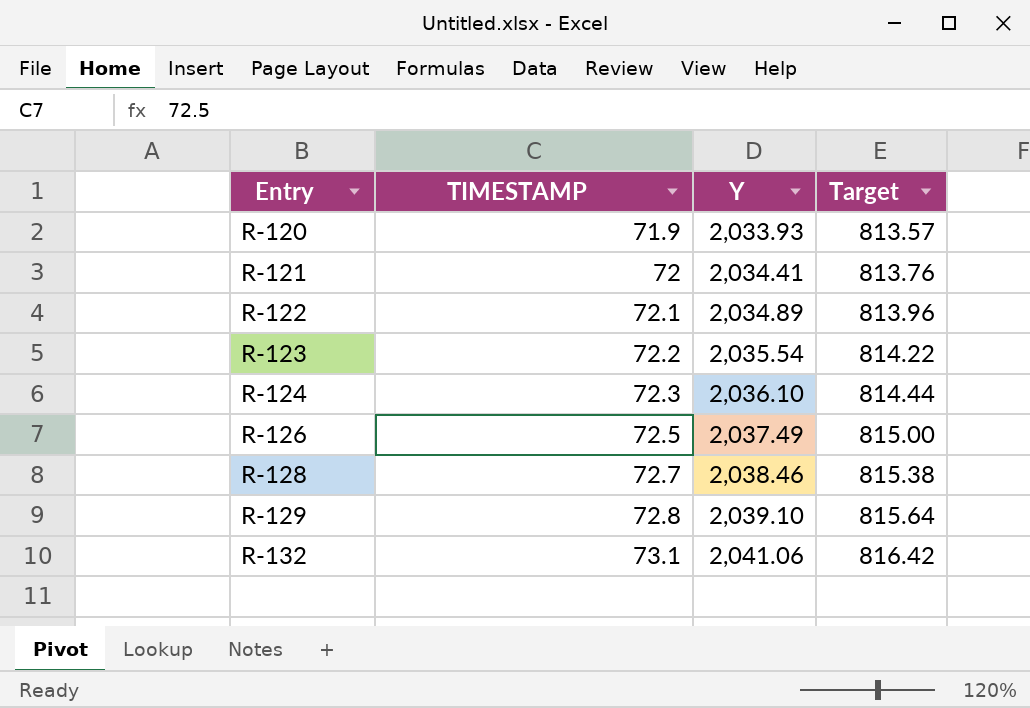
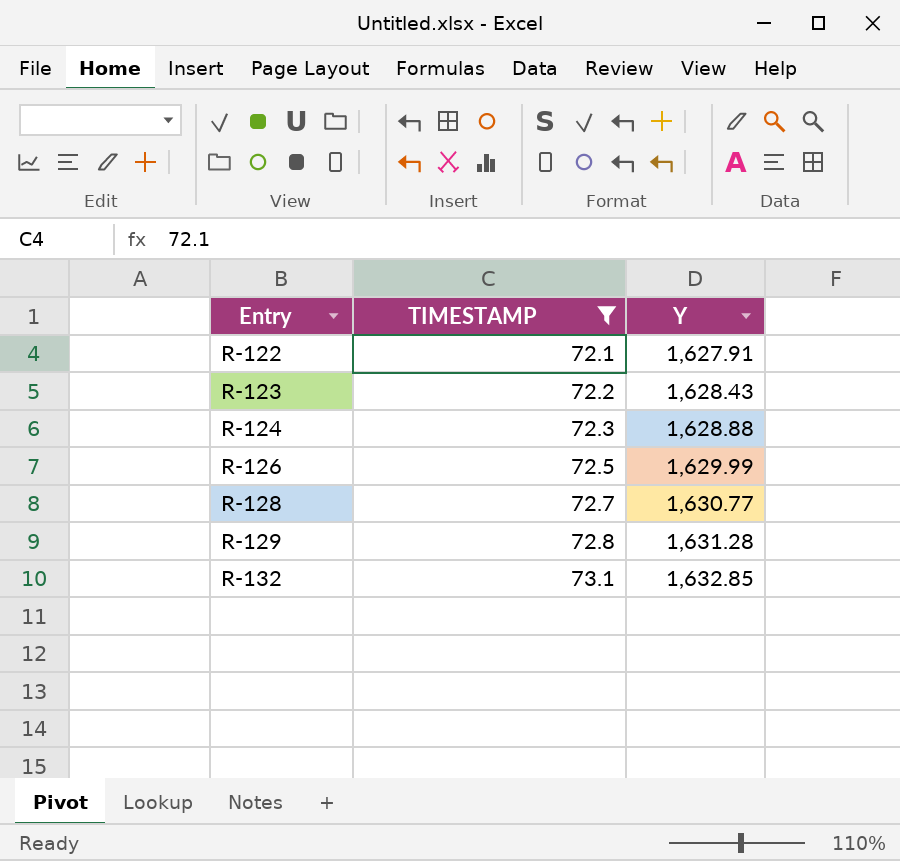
filter: none -> TIMESTAMP >= 72.1
column Target | formula: [Y] * 0.4 -> none
R-122 | Y: 2,034.89 -> 1,627.91
R-123 | Y: 2,035.54 -> 1,628.43
R-124 | Y: 2,036.10 -> 1,628.88
R-126 | Y: 2,037.49 -> 1,629.99
R-128 | Y: 2,038.46 -> 1,630.77
R-129 | Y: 2,039.10 -> 1,631.28
R-132 | Y: 2,041.06 -> 1,632.85

